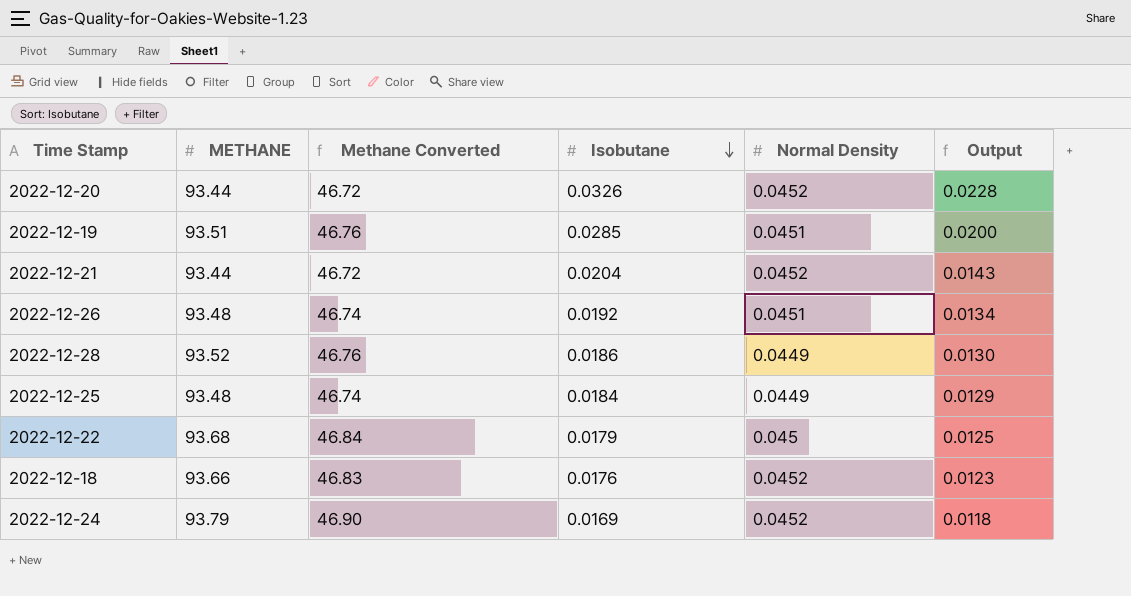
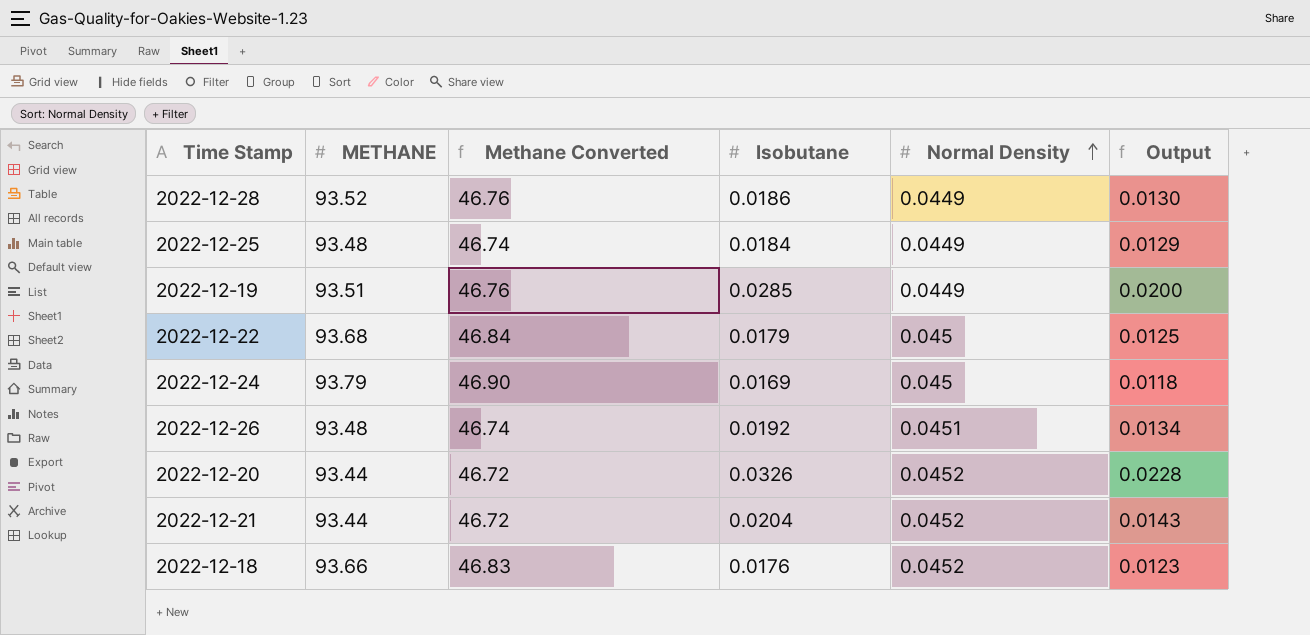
row order: Isobutane descending -> Normal Density ascending
2022-12-19 | Normal Density: 0.0451 -> 0.0449
2022-12-24 | Normal Density: 0.0452 -> 0.045

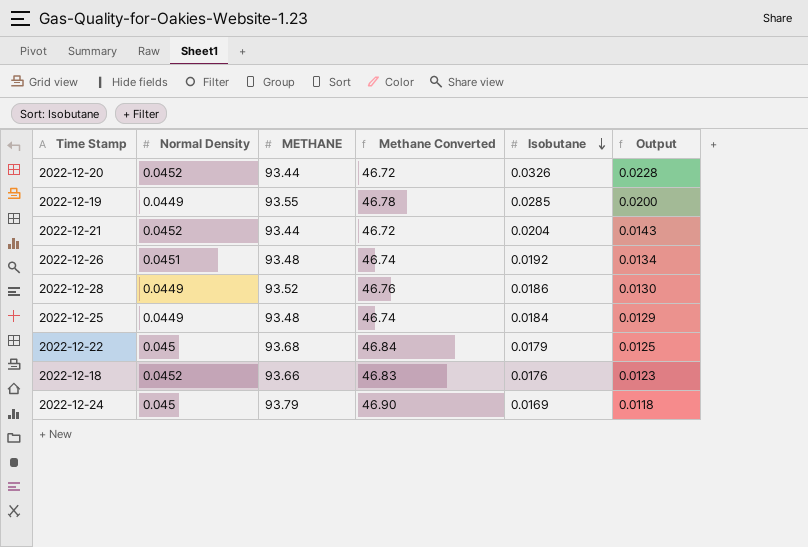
row order: Normal Density ascending -> Isobutane descending
column Normal Density | position: 5 -> 2
2022-12-19 | METHANE: 93.51 -> 93.55
2022-12-19 | Methane Converted: 46.76 -> 46.78

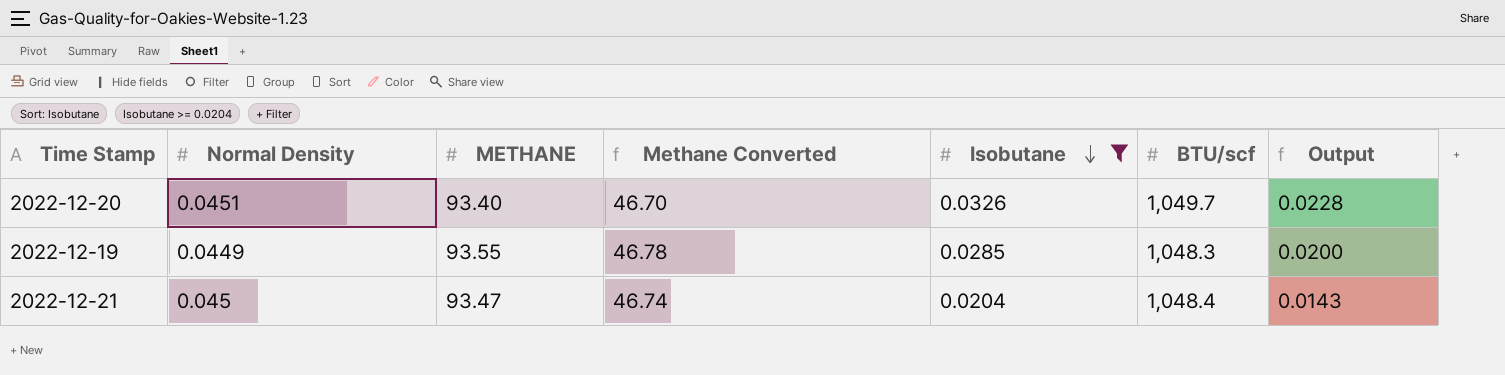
filter: none -> Isobutane >= 0.0204
column BTU/scf | position: none -> 6
2022-12-20 | Normal Density: 0.0452 -> 0.0451
2022-12-20 | METHANE: 93.44 -> 93.40
2022-12-20 | Methane Converted: 46.72 -> 46.70
2022-12-21 | Normal Density: 0.0452 -> 0.045
2022-12-21 | METHANE: 93.44 -> 93.47
2022-12-21 | Methane Converted: 46.72 -> 46.74

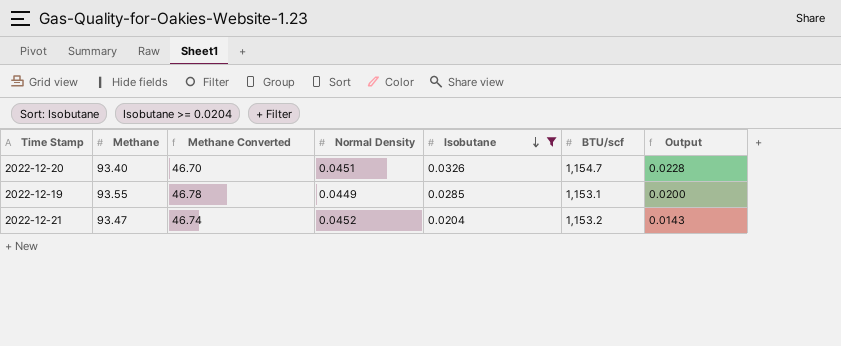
column name: METHANE -> Methane
column Normal Density | position: 2 -> 4
2022-12-20 | BTU/scf: 1,049.7 -> 1,154.7
2022-12-19 | BTU/scf: 1,048.3 -> 1,153.1
2022-12-21 | Normal Density: 0.045 -> 0.0452
2022-12-21 | BTU/scf: 1,048.4 -> 1,153.2

